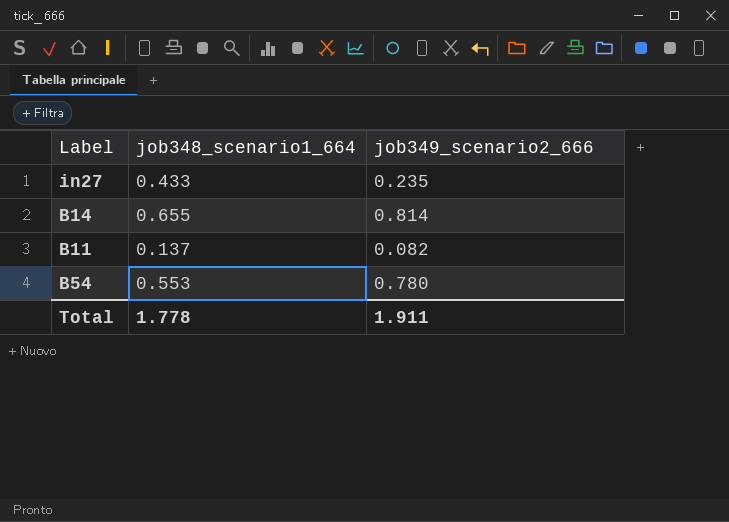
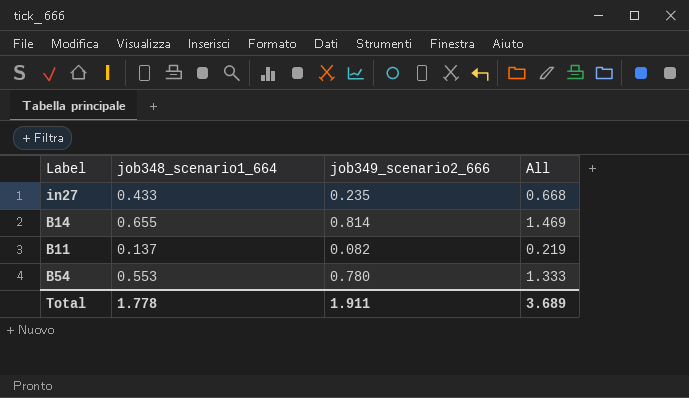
column All | formula: none -> [job348_scenario1_664] + [job349_scenario2_666]

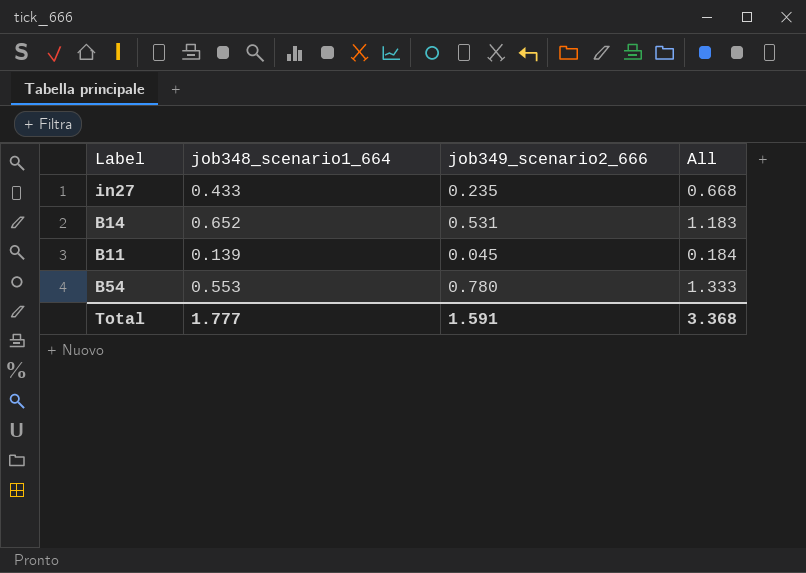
B14 | job348_scenario1_664: 0.655 -> 0.652
B14 | job349_scenario2_666: 0.814 -> 0.531
B14 | All: 1.469 -> 1.183
B11 | job348_scenario1_664: 0.137 -> 0.139
B11 | job349_scenario2_666: 0.082 -> 0.045
B11 | All: 0.219 -> 0.184
Total | job348_scenario1_664: 1.778 -> 1.777
Total | job349_scenario2_666: 1.911 -> 1.591
Total | All: 3.689 -> 3.368

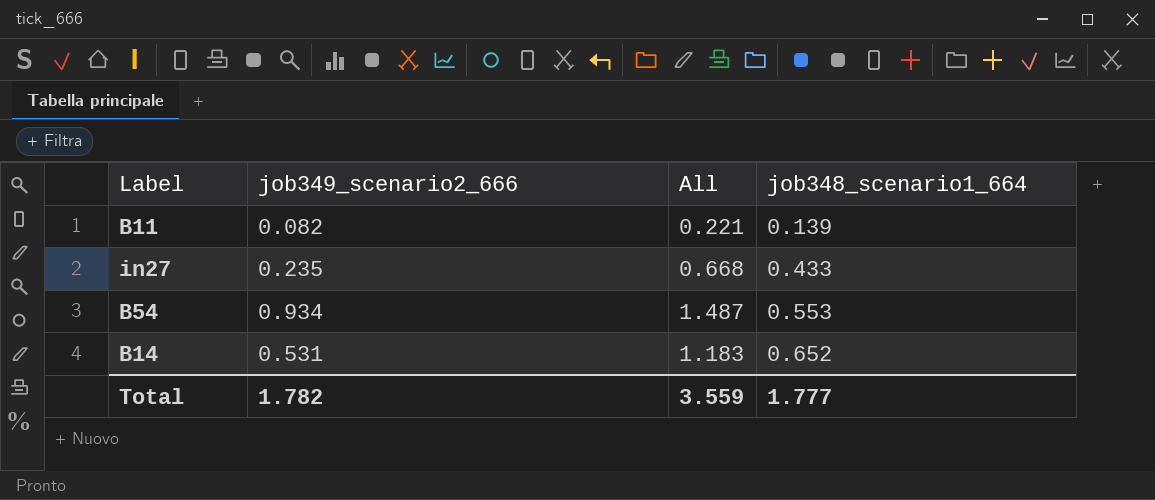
row order: none -> job348_scenario1_664 ascending
column job348_scenario1_664 | position: 2 -> 4
B11 | job349_scenario2_666: 0.045 -> 0.082
B11 | All: 0.184 -> 0.221
B54 | job349_scenario2_666: 0.780 -> 0.934
B54 | All: 1.333 -> 1.487
Total | job349_scenario2_666: 1.591 -> 1.782
Total | All: 3.368 -> 3.559

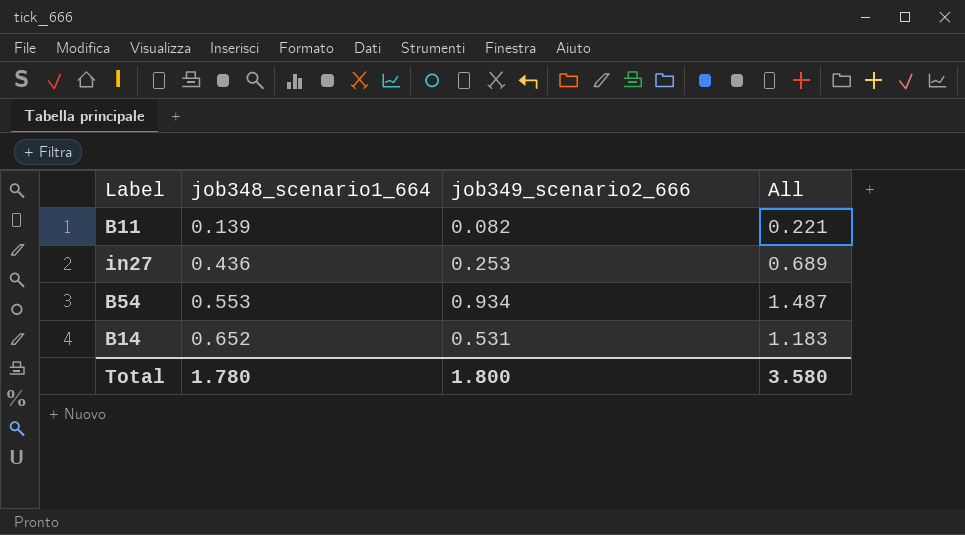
column job348_scenario1_664 | position: 4 -> 2
in27 | job348_scenario1_664: 0.433 -> 0.436
in27 | job349_scenario2_666: 0.235 -> 0.253
in27 | All: 0.668 -> 0.689
Total | job348_scenario1_664: 1.777 -> 1.780
Total | job349_scenario2_666: 1.782 -> 1.800
Total | All: 3.559 -> 3.580

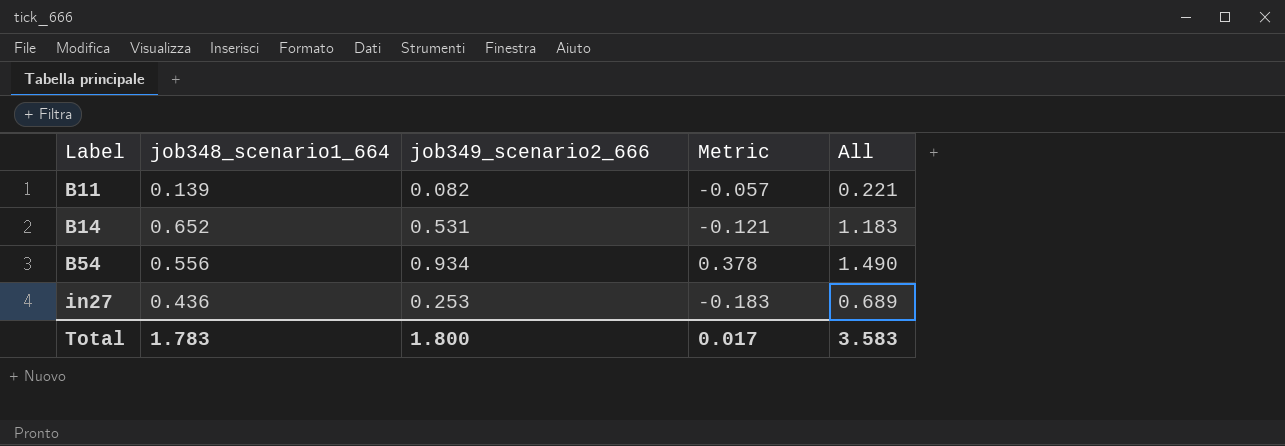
row order: job348_scenario1_664 ascending -> Label ascending
column Metric | formula: none -> [job349_scenario2_666] - [job348_scenario1_664]
B54 | job348_scenario1_664: 0.553 -> 0.556
B54 | All: 1.487 -> 1.490
Total | job348_scenario1_664: 1.780 -> 1.783
Total | All: 3.580 -> 3.583

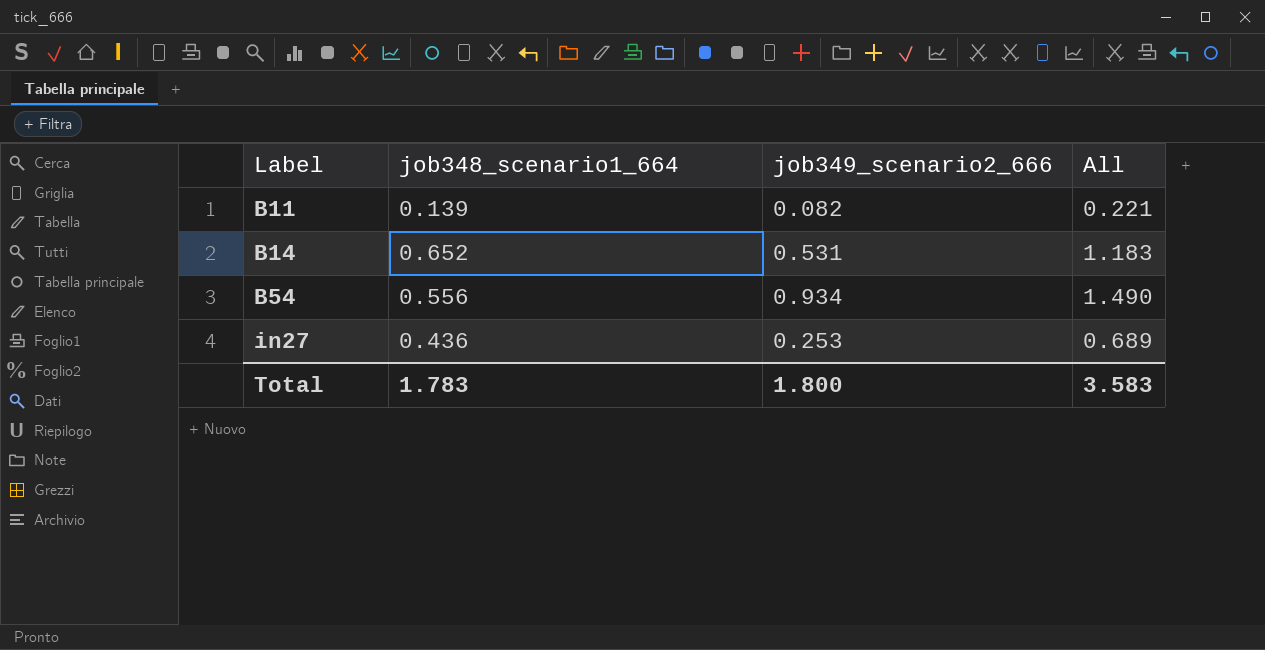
column Metric | formula: [job349_scenario2_666] - [job348_scenario1_664] -> none

